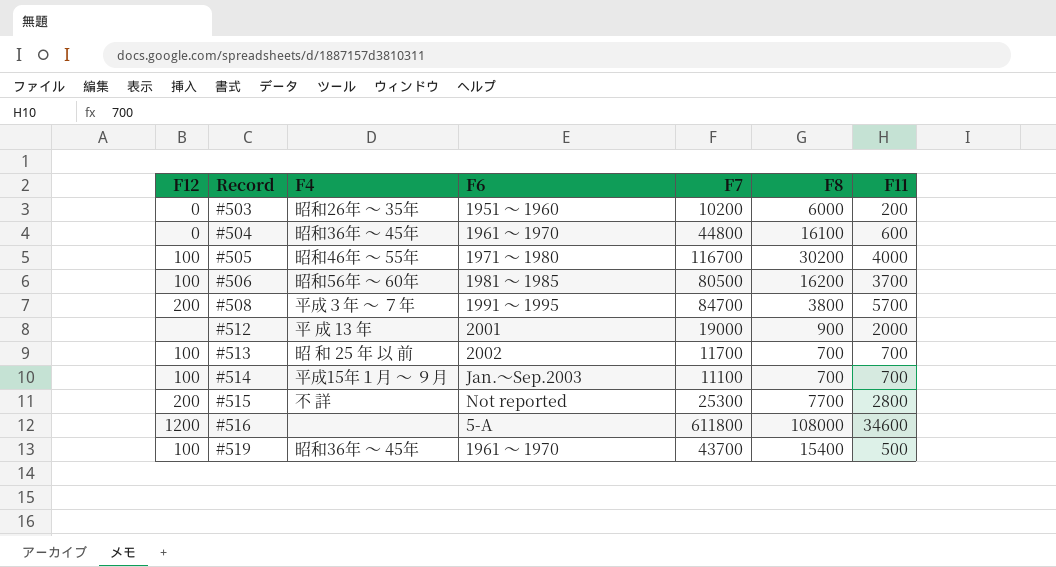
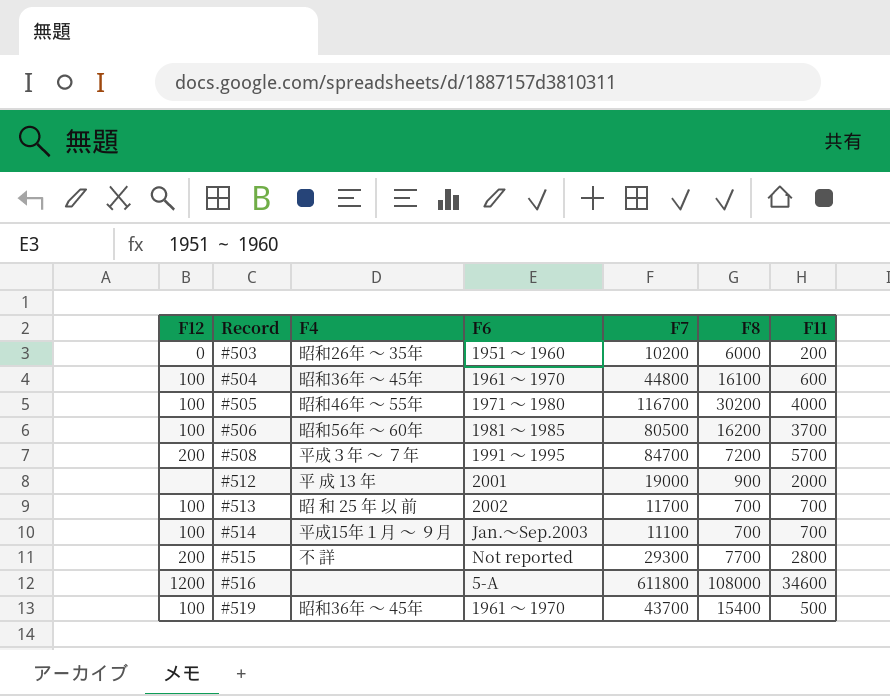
#504 | F12: 0 -> 100
#508 | F8: 3800 -> 7200
#515 | F7: 25300 -> 29300

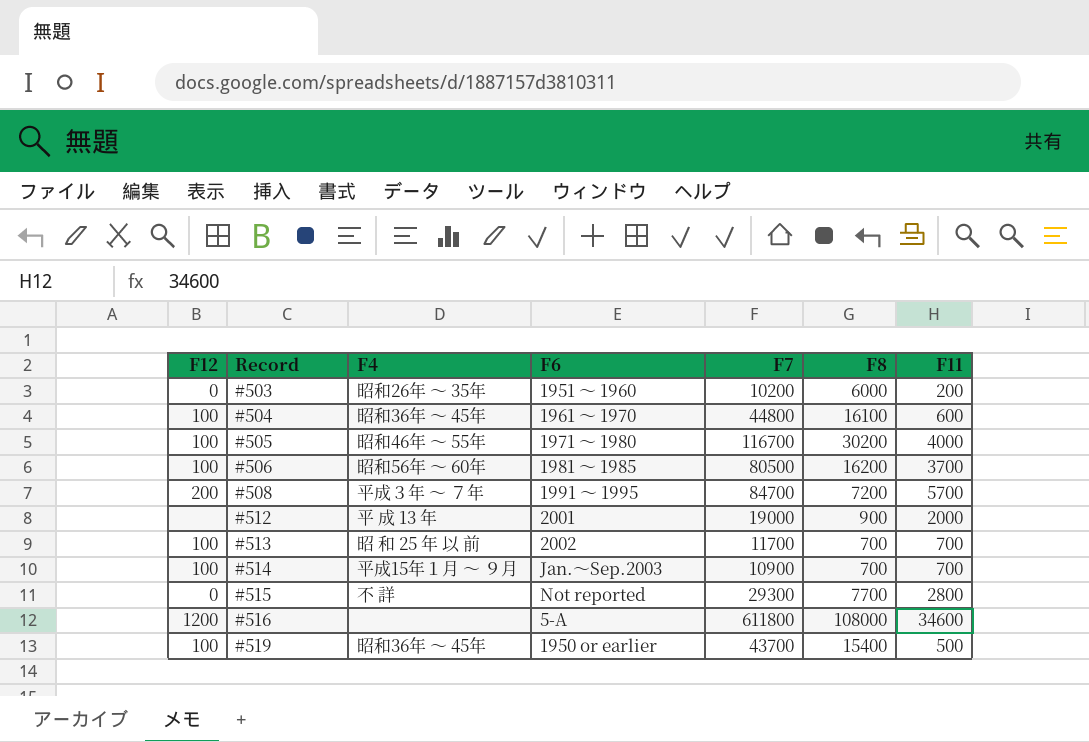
#514 | F7: 11100 -> 10900
#515 | F12: 200 -> 0
#519 | F6: 1961 ～ 1970 -> 1950 or earlier

